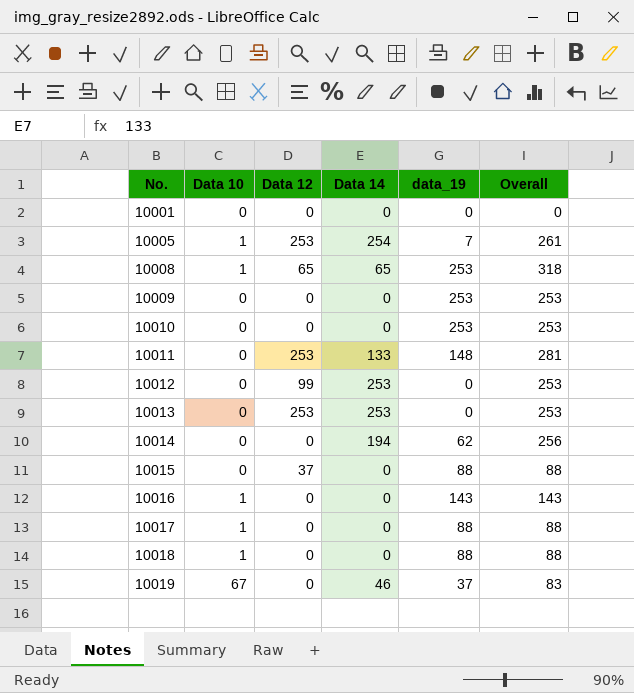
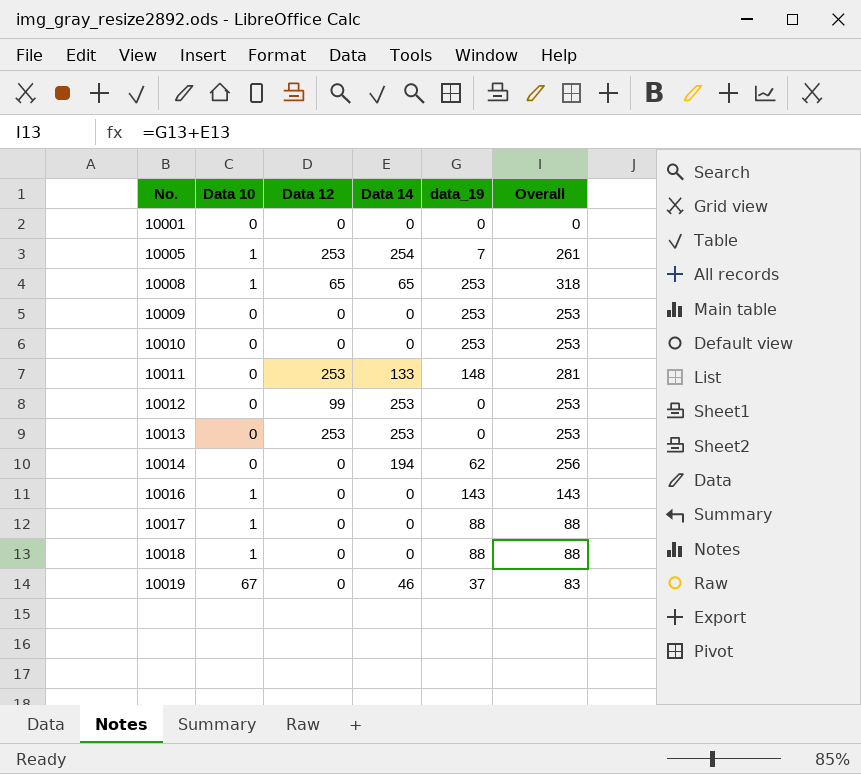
row 10015: 0 | 37 | 0 | 88 | 88 -> none

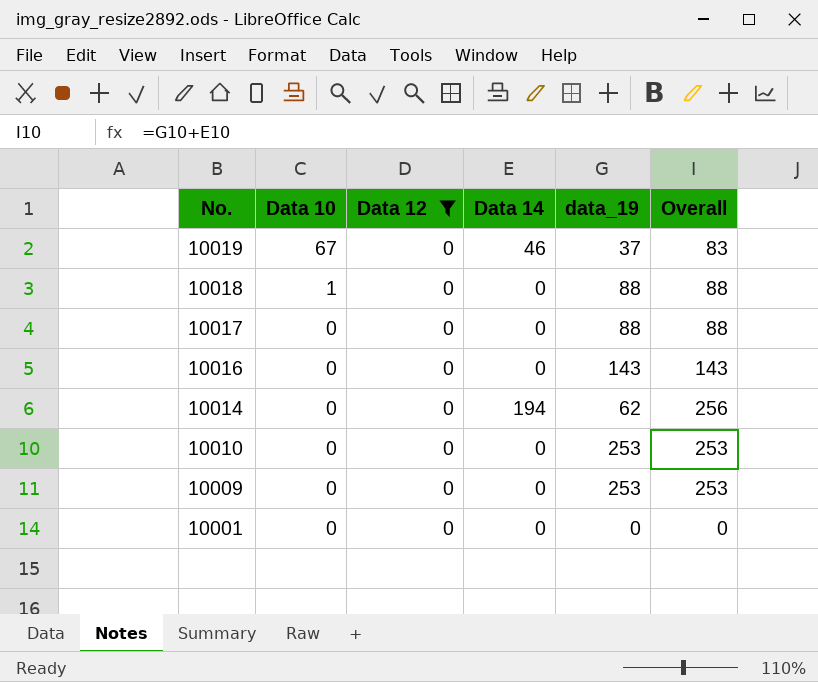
filter: none -> Data 12 = 0
row order: No. ascending -> No. descending
10017 | Data 10: 1 -> 0
10016 | Data 10: 1 -> 0

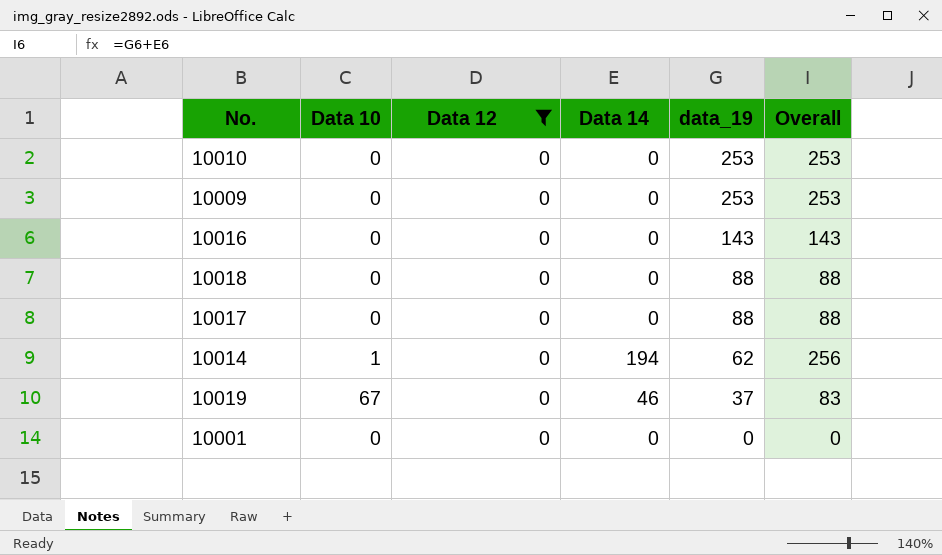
row order: No. descending -> data_19 descending
10018 | Data 10: 1 -> 0
10014 | Data 10: 0 -> 1

